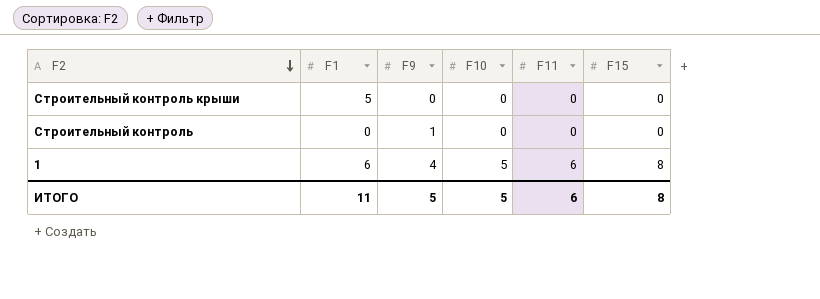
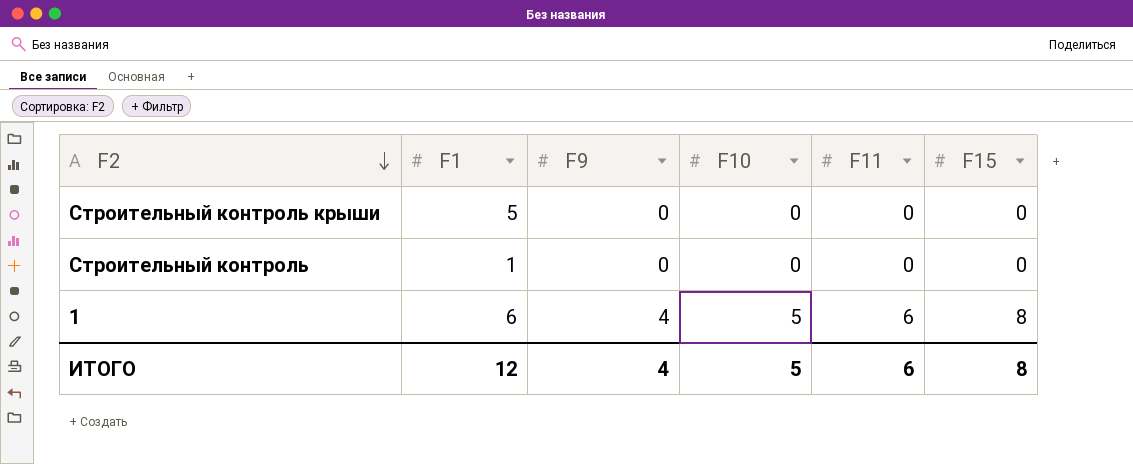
Строительный контроль | F1: 0 -> 1
Строительный контроль | F9: 1 -> 0
ИТОГО | F1: 11 -> 12
ИТОГО | F9: 5 -> 4

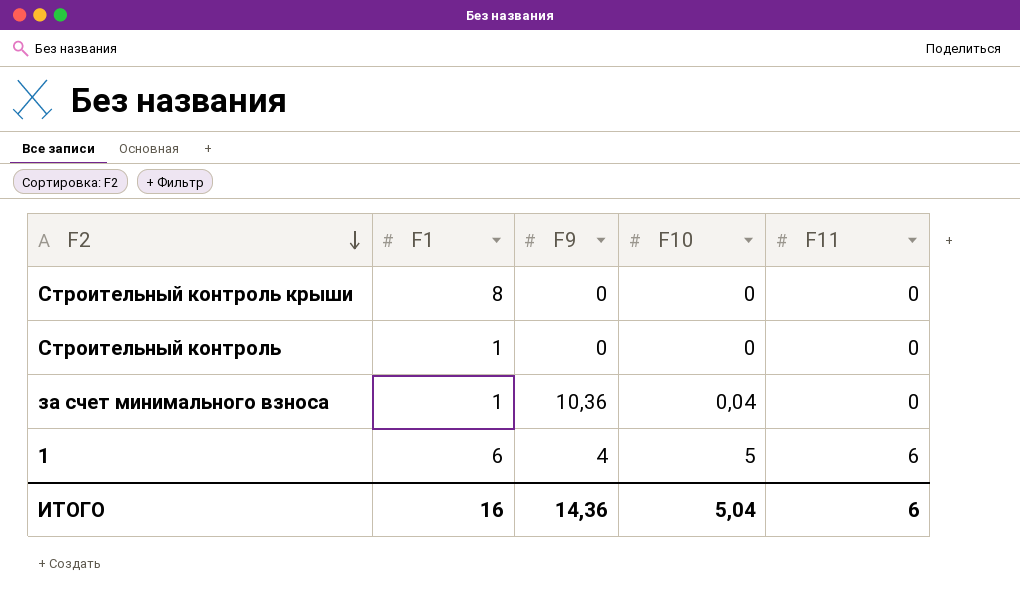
column F15 | position: 6 -> none
Строительный контроль крыши | F1: 5 -> 8
row за счет минимального взноса: none -> 1 | 10,36 | 0,04 | 0
ИТОГО | F1: 12 -> 16
ИТОГО | F9: 4 -> 14,36
ИТОГО | F10: 5 -> 5,04

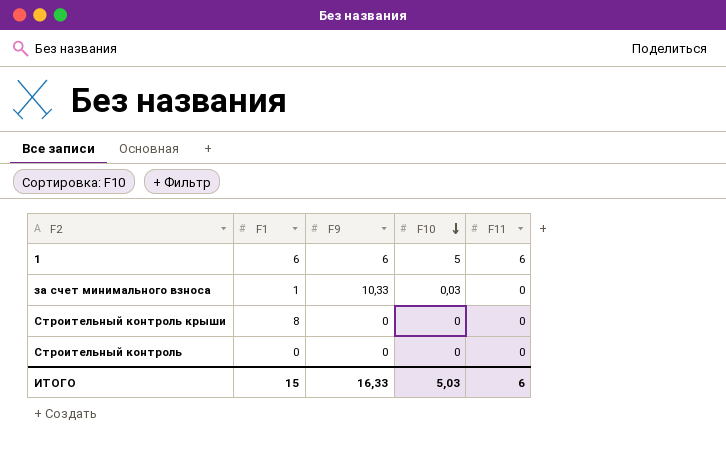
row order: F2 descending -> F10 descending
1 | F9: 4 -> 6
за счет минимального взноса | F9: 10,36 -> 10,33
за счет минимального взноса | F10: 0,04 -> 0,03
Строительный контроль | F1: 1 -> 0
ИТОГО | F1: 16 -> 15
ИТОГО | F9: 14,36 -> 16,33
ИТОГО | F10: 5,04 -> 5,03

